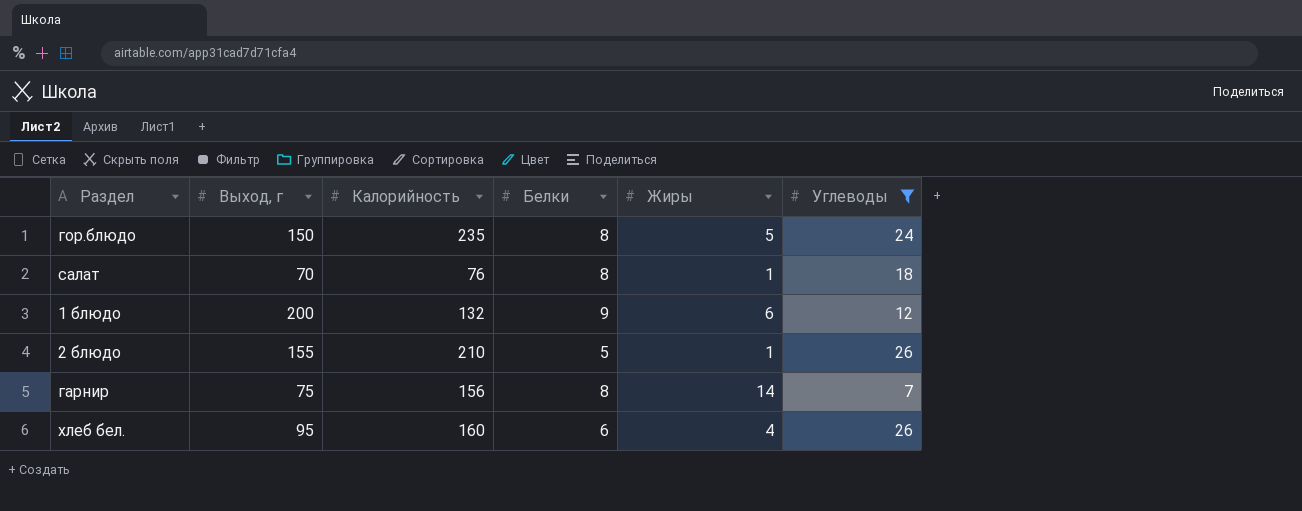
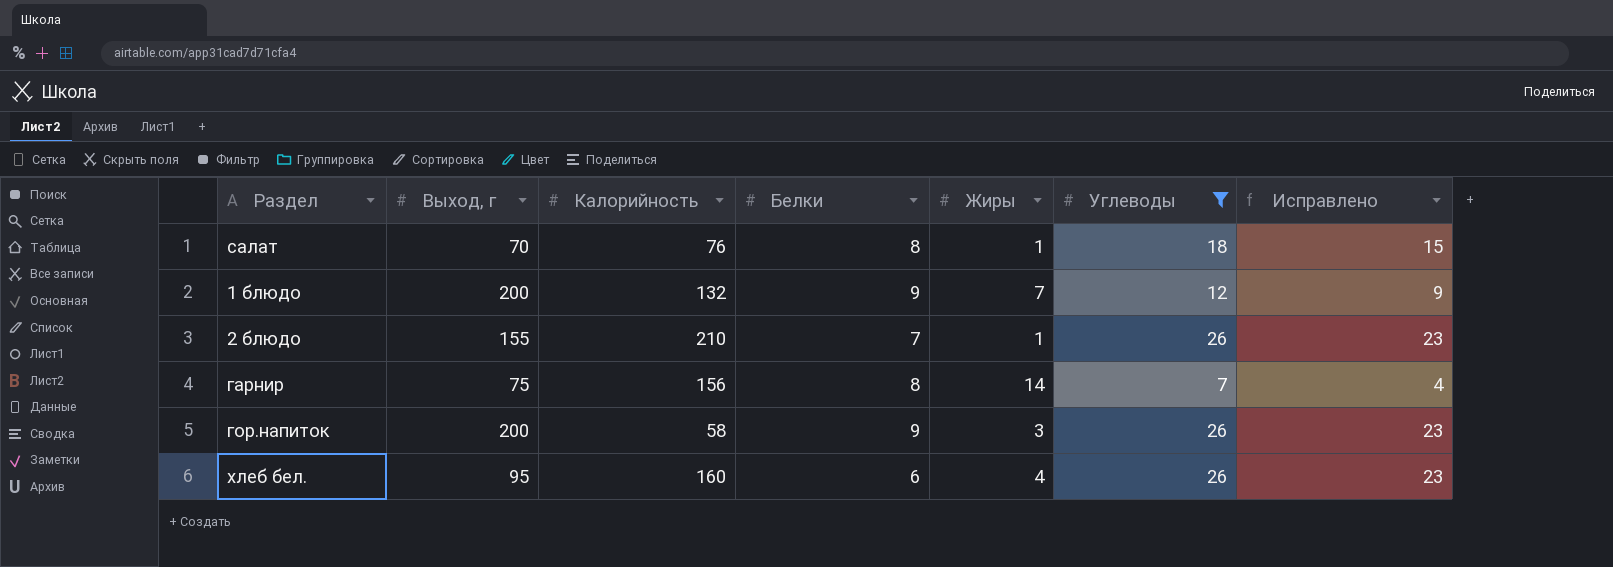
column Исправлено | formula: none -> [Углеводы] - 3
row гор.блюдо: 150 | 235 | 8 | 5 | 24 -> none
1 блюдо | Жиры: 6 -> 7
2 блюдо | Белки: 5 -> 7
row гор.напиток: none -> 200 | 58 | 9 | 3 | 26 | 23

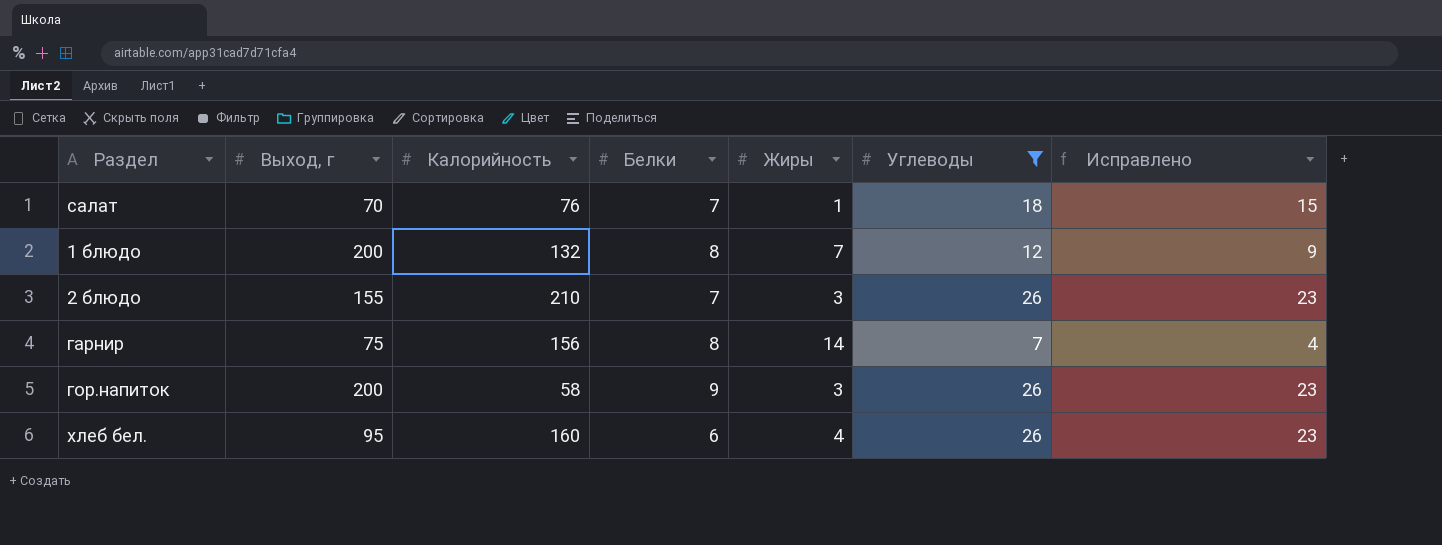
салат | Белки: 8 -> 7
1 блюдо | Белки: 9 -> 8
2 блюдо | Жиры: 1 -> 3

